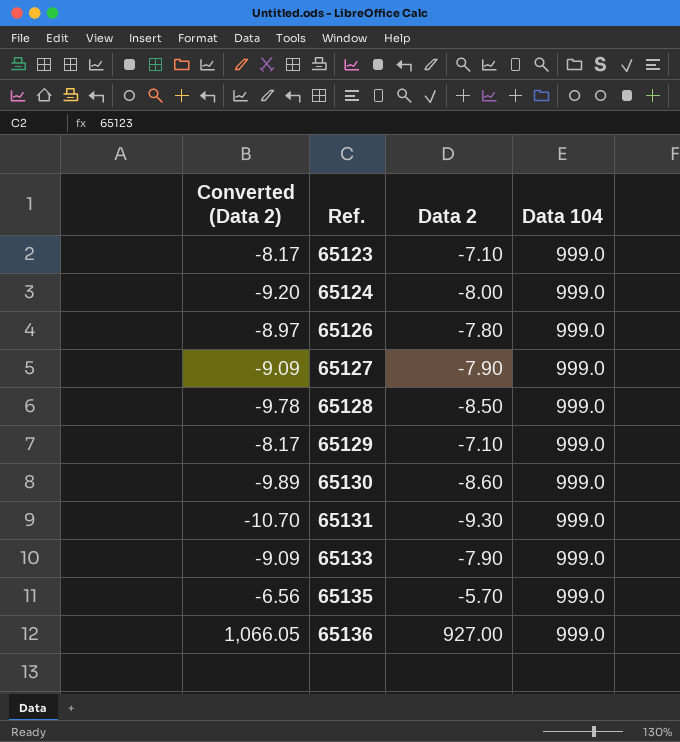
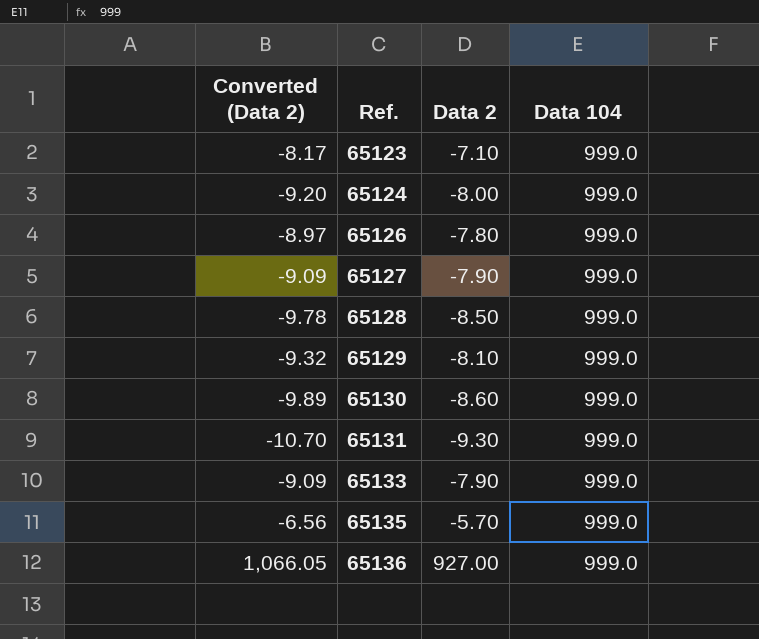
65129 | Converted (Data 2): -8.17 -> -9.32
65129 | Data 2: -7.10 -> -8.10

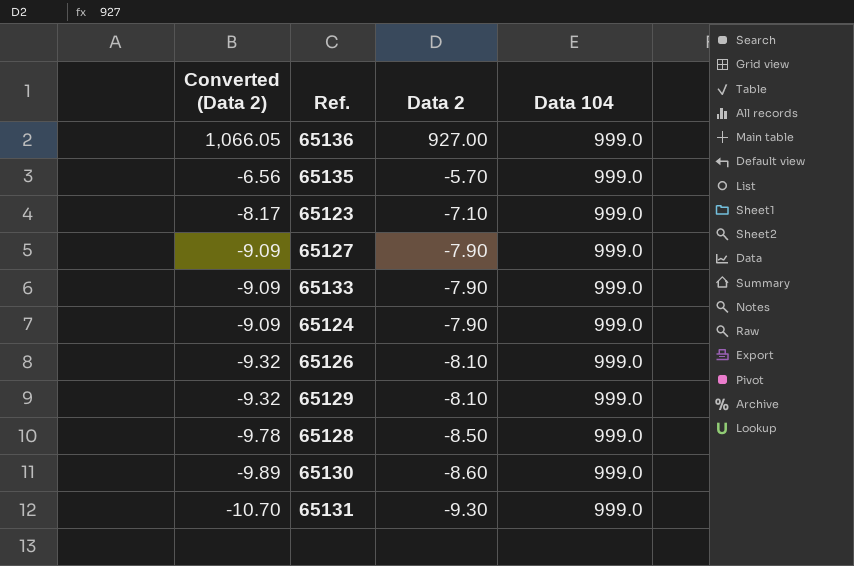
row order: Ref. ascending -> Converted (Data 2) descending
65124 | Converted (Data 2): -9.20 -> -9.09
65124 | Data 2: -8.00 -> -7.90
65126 | Converted (Data 2): -8.97 -> -9.32
65126 | Data 2: -7.80 -> -8.10

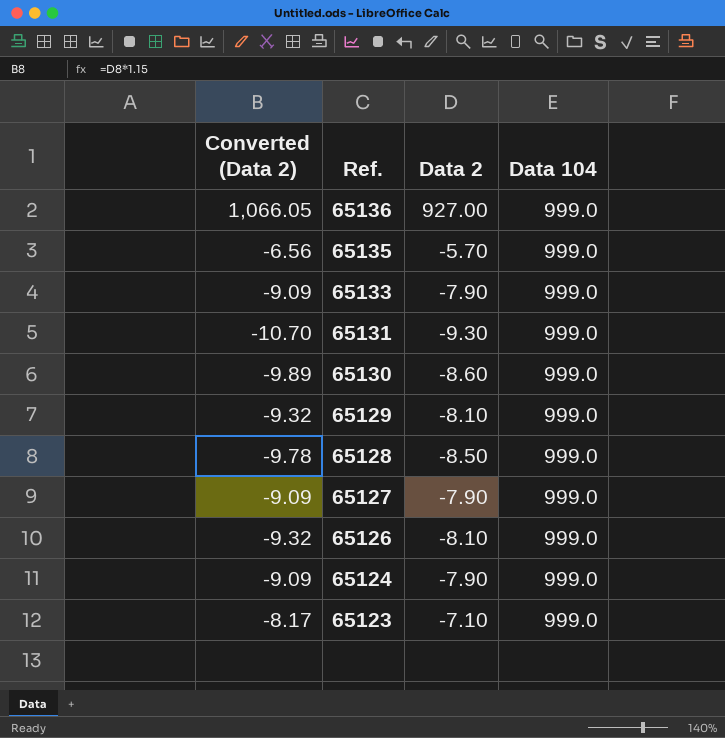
row order: Converted (Data 2) descending -> Ref. descending

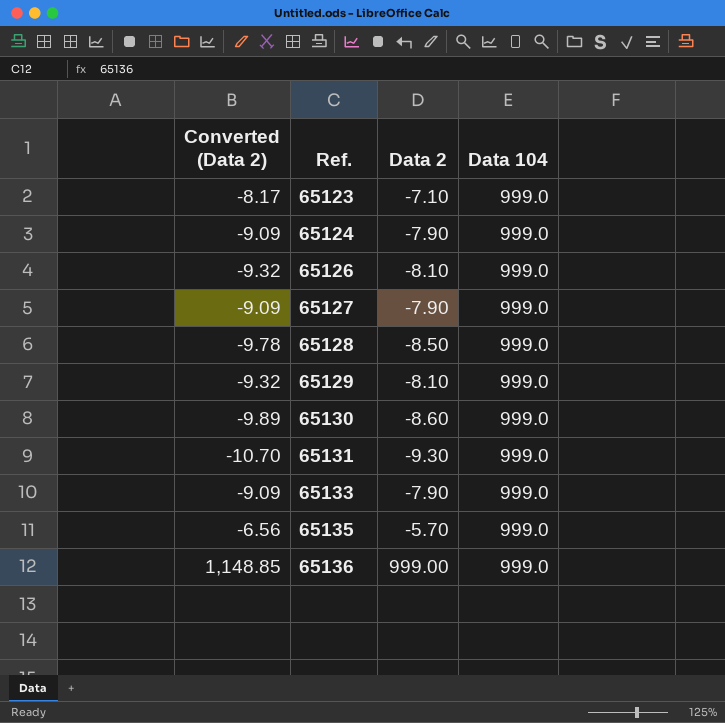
row order: Ref. descending -> Ref. ascending
65136 | Converted (Data 2): 1,066.05 -> 1,148.85
65136 | Data 2: 927.00 -> 999.00

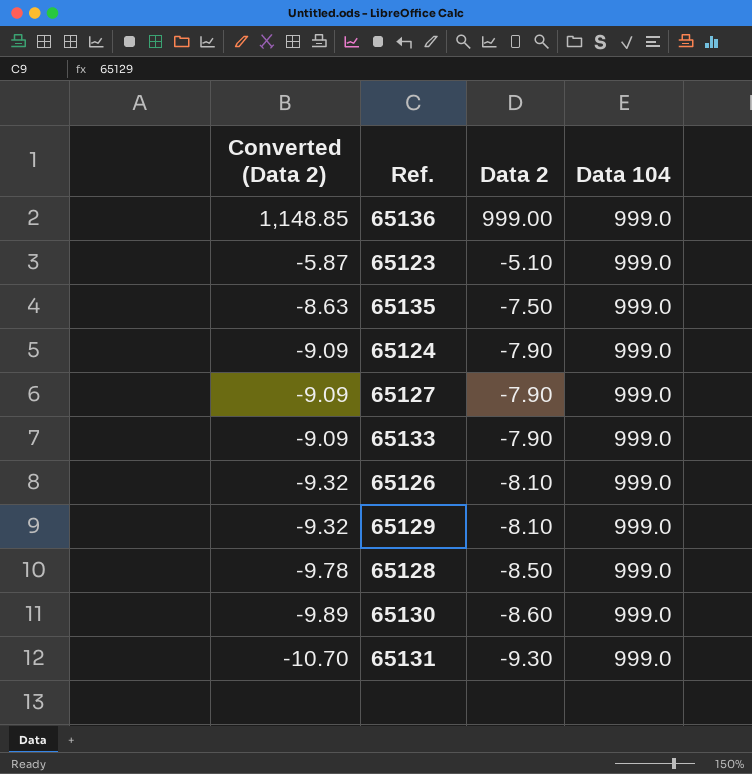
row order: Ref. ascending -> Converted (Data 2) descending
65123 | Converted (Data 2): -8.17 -> -5.87
65123 | Data 2: -7.10 -> -5.10
65135 | Converted (Data 2): -6.56 -> -8.63
65135 | Data 2: -5.70 -> -7.50

